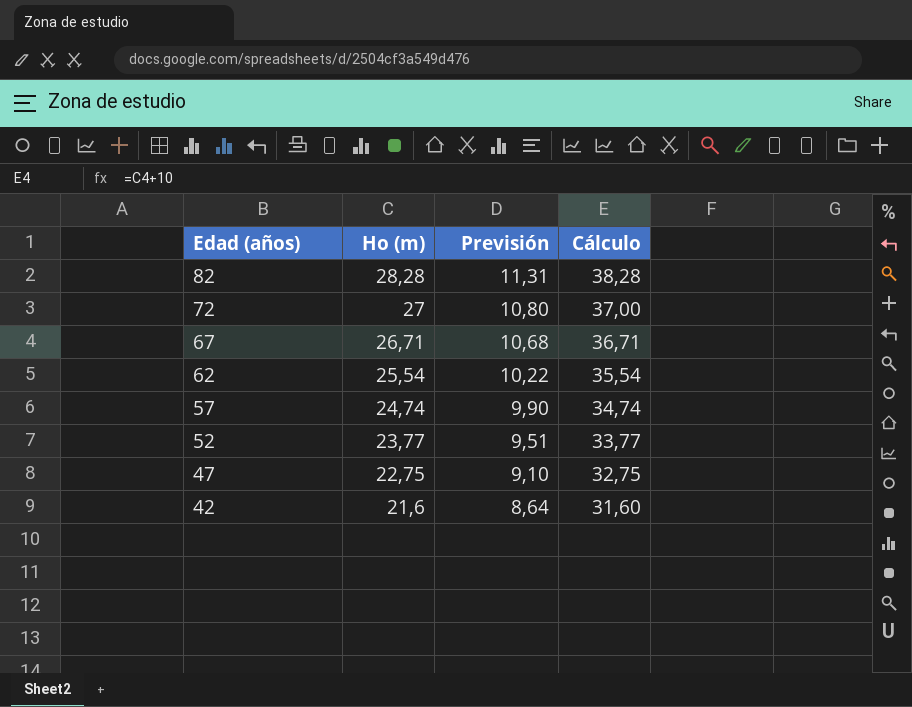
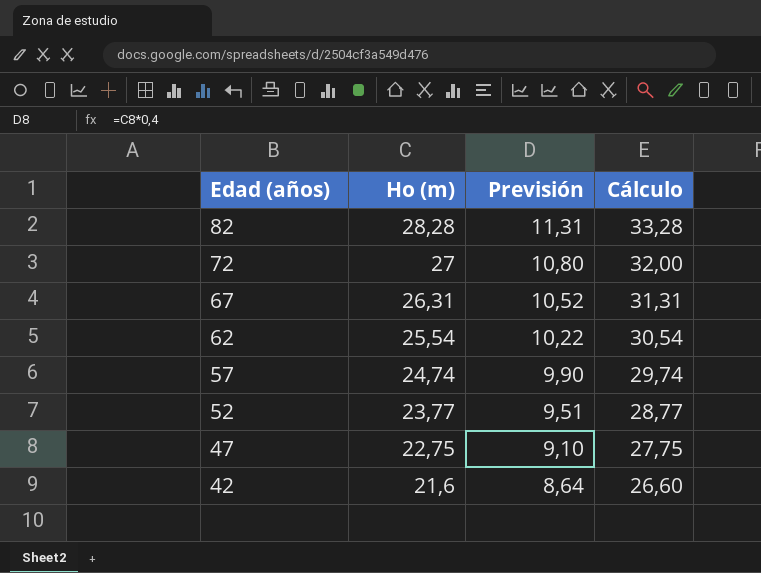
column Cálculo | formula: [Ho (m)] + 10 -> [Ho (m)] + 5
67 | Ho (m): 26,71 -> 26,31
67 | Previsión: 10,68 -> 10,52

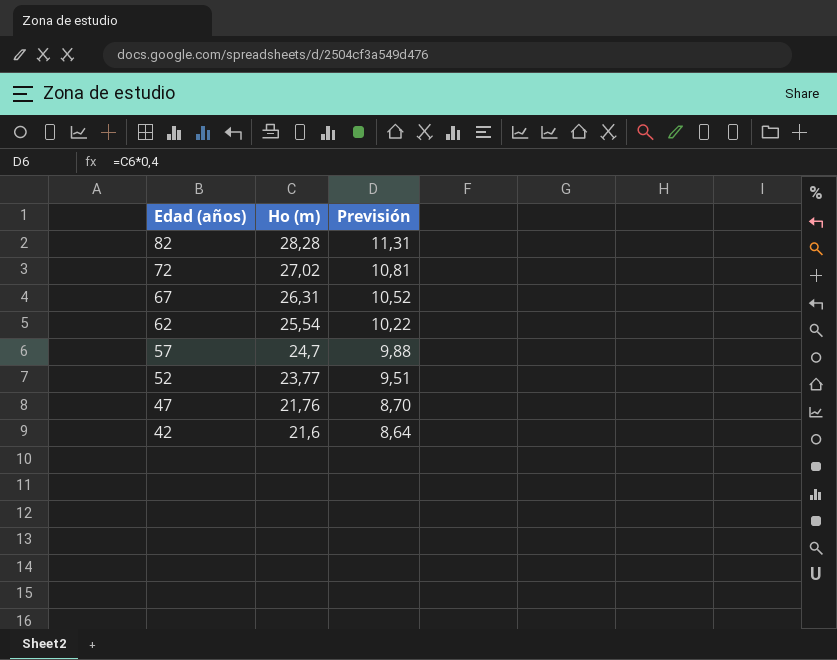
column Cálculo | formula: [Ho (m)] + 5 -> none
72 | Ho (m): 27 -> 27,02
72 | Previsión: 10,80 -> 10,81
57 | Ho (m): 24,74 -> 24,7
57 | Previsión: 9,90 -> 9,88
47 | Ho (m): 22,75 -> 21,76
47 | Previsión: 9,10 -> 8,70

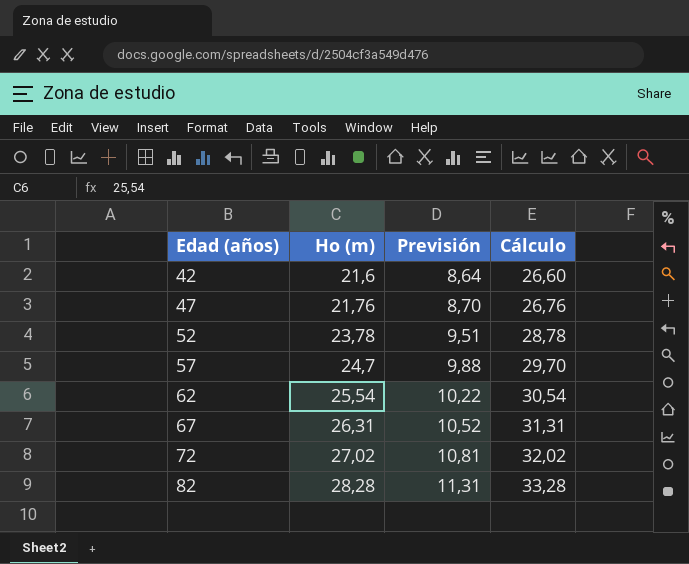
row order: Edad (años) descending -> Edad (años) ascending
column Cálculo | formula: none -> [Ho (m)] + 5
52 | Ho (m): 23,77 -> 23,78

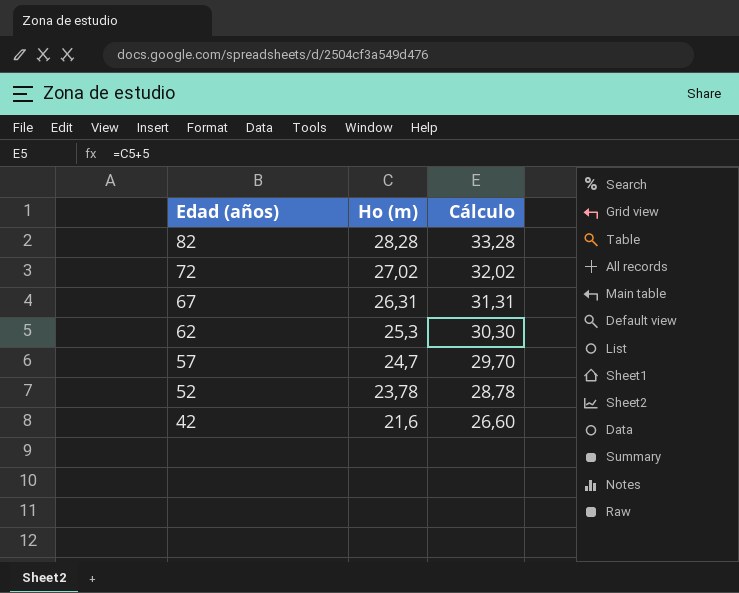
row order: Edad (años) ascending -> Edad (años) descending
column Previsión | formula: [Ho (m)] * 0,4 -> none
row 47: 21,76 | 8,70 | 26,76 -> none
62 | Ho (m): 25,54 -> 25,3
62 | Cálculo: 30,54 -> 30,30

